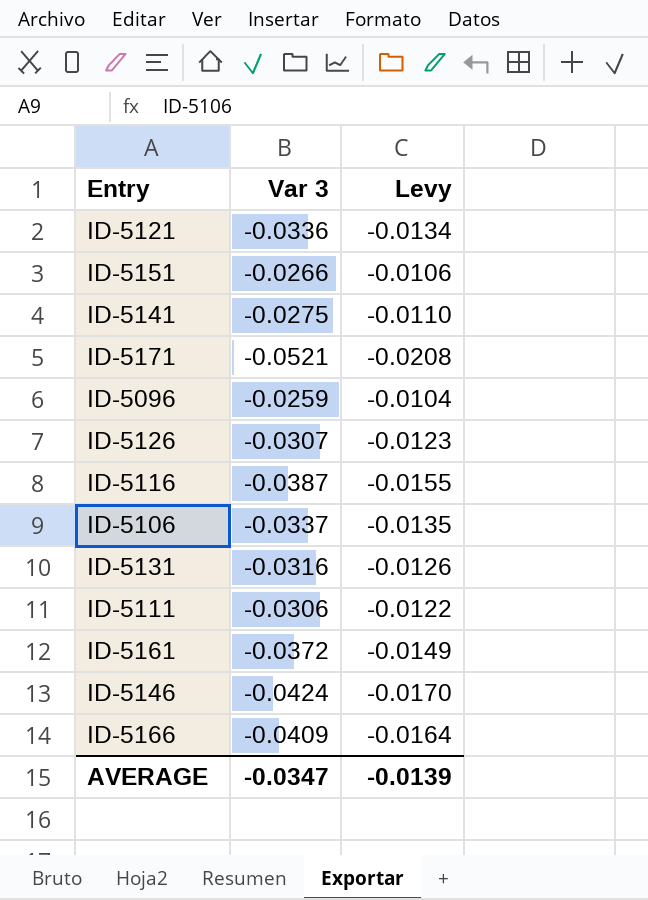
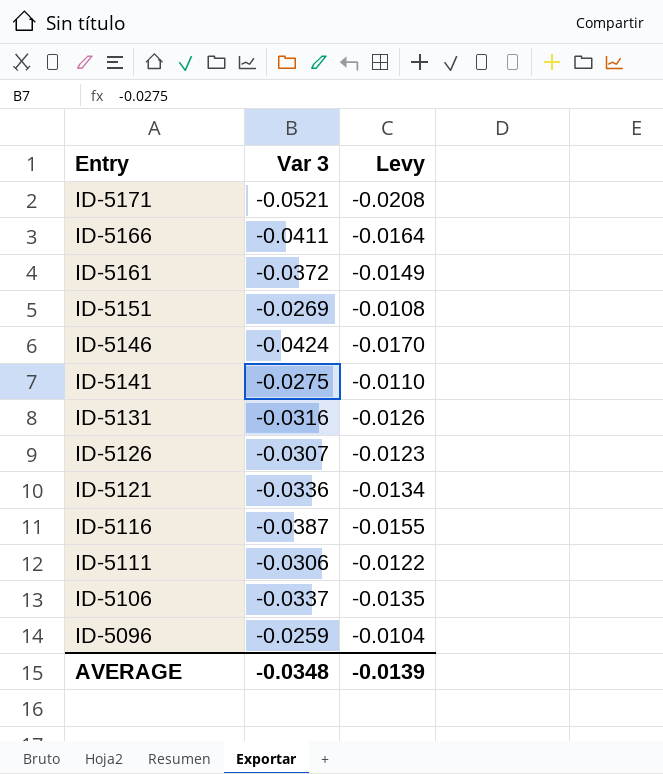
row order: none -> Entry descending
ID-5166 | Var 3: -0.0409 -> -0.0411
ID-5151 | Var 3: -0.0266 -> -0.0269
ID-5151 | Levy: -0.0106 -> -0.0108
AVERAGE | Var 3: -0.0347 -> -0.0348

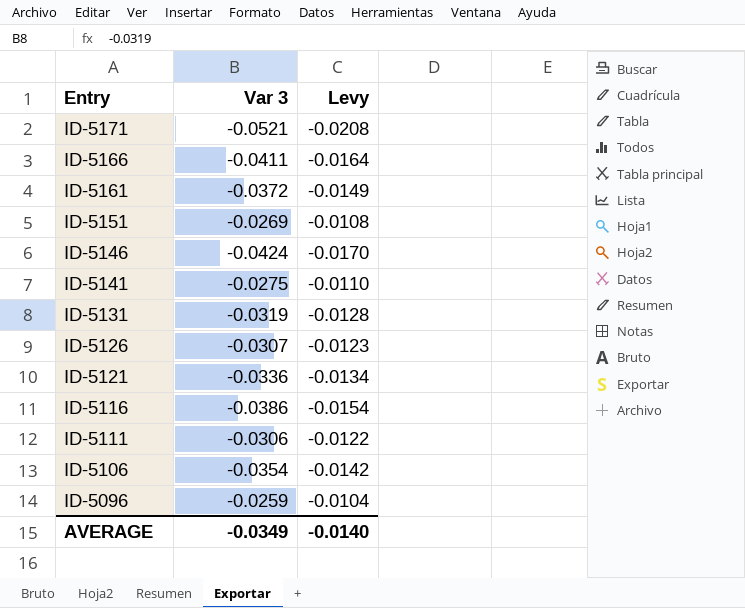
ID-5131 | Var 3: -0.0316 -> -0.0319
ID-5131 | Levy: -0.0126 -> -0.0128
ID-5116 | Var 3: -0.0387 -> -0.0386
ID-5116 | Levy: -0.0155 -> -0.0154
ID-5106 | Var 3: -0.0337 -> -0.0354
ID-5106 | Levy: -0.0135 -> -0.0142
AVERAGE | Var 3: -0.0348 -> -0.0349
AVERAGE | Levy: -0.0139 -> -0.0140

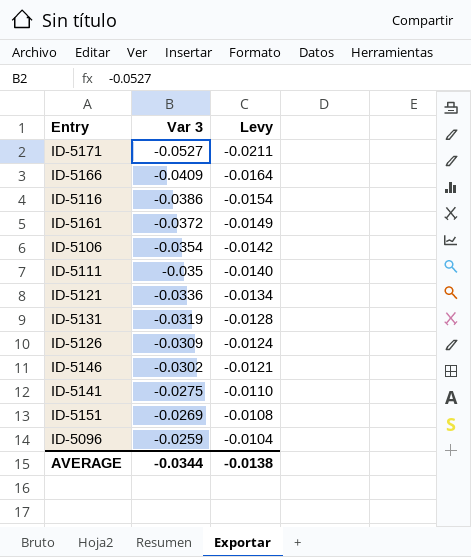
row order: Entry descending -> Var 3 ascending
ID-5171 | Var 3: -0.0521 -> -0.0527
ID-5171 | Levy: -0.0208 -> -0.0211
ID-5166 | Var 3: -0.0411 -> -0.0409
ID-5111 | Var 3: -0.0306 -> -0.035
ID-5111 | Levy: -0.0122 -> -0.0140
ID-5126 | Var 3: -0.0307 -> -0.0309
ID-5126 | Levy: -0.0123 -> -0.0124
ID-5146 | Var 3: -0.0424 -> -0.0302
ID-5146 | Levy: -0.0170 -> -0.0121
AVERAGE | Var 3: -0.0349 -> -0.0344
AVERAGE | Levy: -0.0140 -> -0.0138

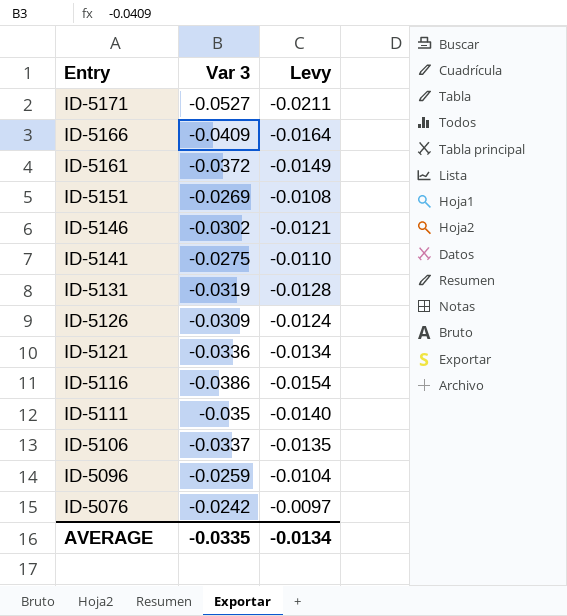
row order: Var 3 ascending -> Entry descending
ID-5106 | Var 3: -0.0354 -> -0.0337
ID-5106 | Levy: -0.0142 -> -0.0135
row ID-5076: none -> -0.0242 | -0.0097
AVERAGE | Var 3: -0.0344 -> -0.0335
AVERAGE | Levy: -0.0138 -> -0.0134

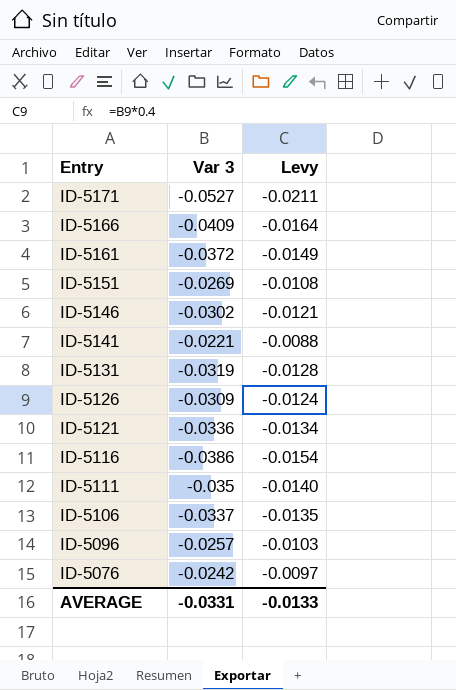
ID-5141 | Var 3: -0.0275 -> -0.0221
ID-5141 | Levy: -0.0110 -> -0.0088
ID-5096 | Var 3: -0.0259 -> -0.0257
ID-5096 | Levy: -0.0104 -> -0.0103
AVERAGE | Var 3: -0.0335 -> -0.0331
AVERAGE | Levy: -0.0134 -> -0.0133

